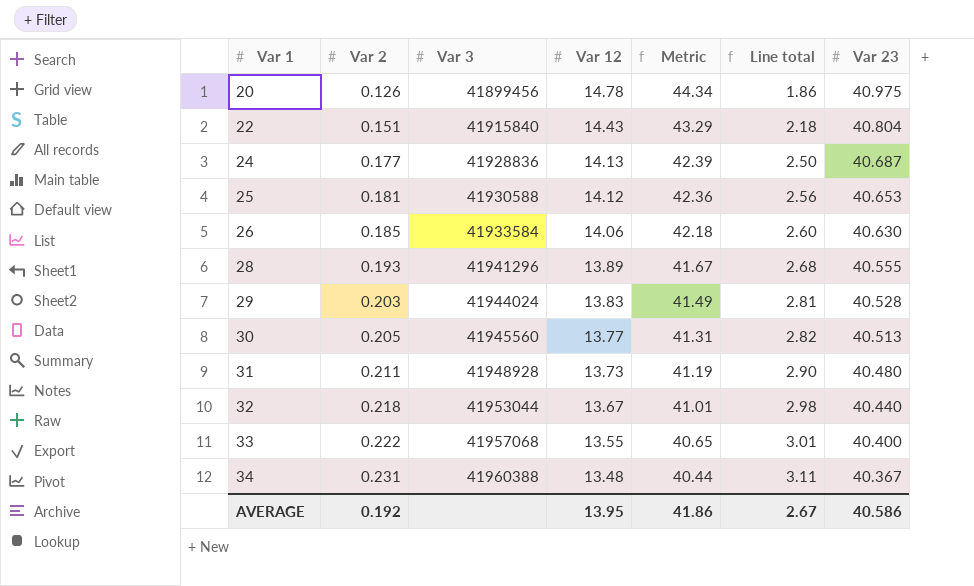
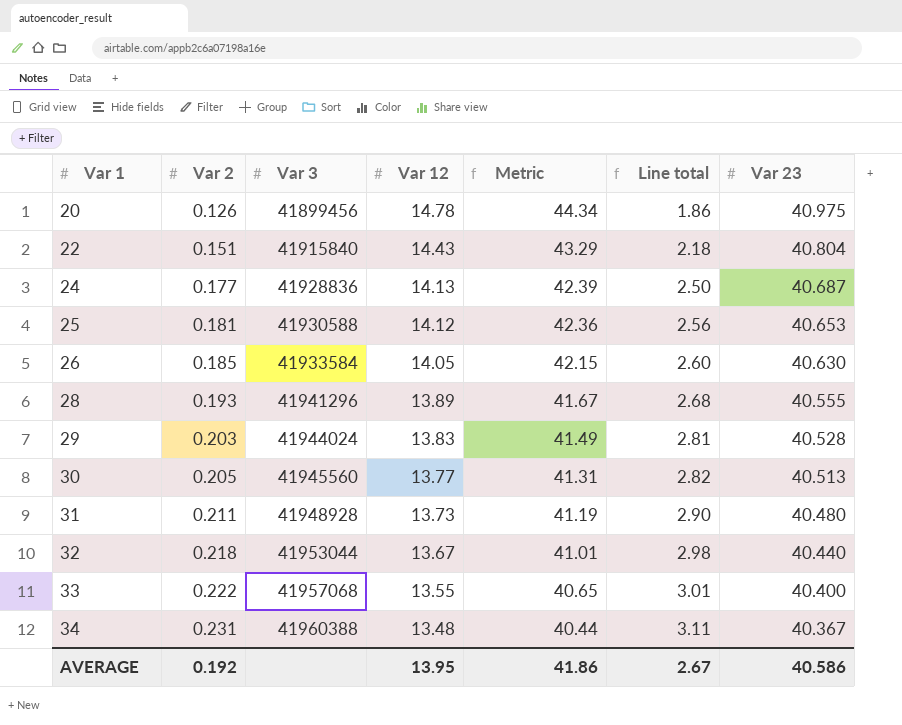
26 | Var 12: 14.06 -> 14.05
26 | Metric: 42.18 -> 42.15

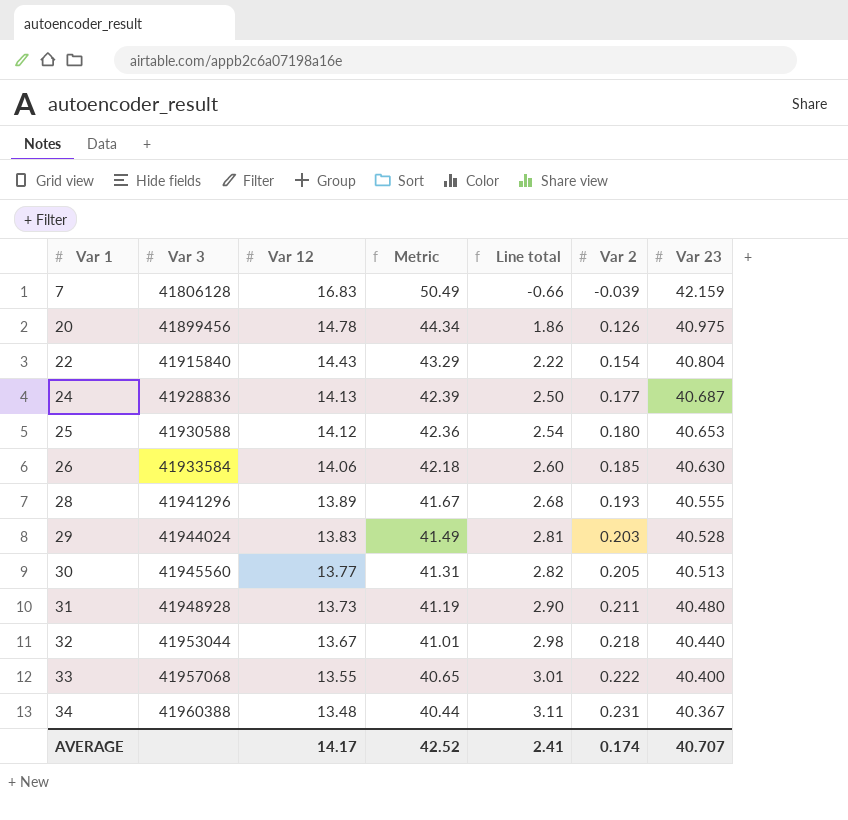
column Var 2 | position: 2 -> 6
row 7: none -> 41806128 | 16.83 | 50.49 | -0.66 | -0.039 | 42.159
22 | Line total: 2.18 -> 2.22
22 | Var 2: 0.151 -> 0.154
25 | Line total: 2.56 -> 2.54
25 | Var 2: 0.181 -> 0.180
26 | Var 12: 14.05 -> 14.06
26 | Metric: 42.15 -> 42.18
AVERAGE | Var 12: 13.95 -> 14.17
AVERAGE | Metric: 41.86 -> 42.52
AVERAGE | Line total: 2.67 -> 2.41
AVERAGE | Var 2: 0.192 -> 0.174
AVERAGE | Var 23: 40.586 -> 40.707

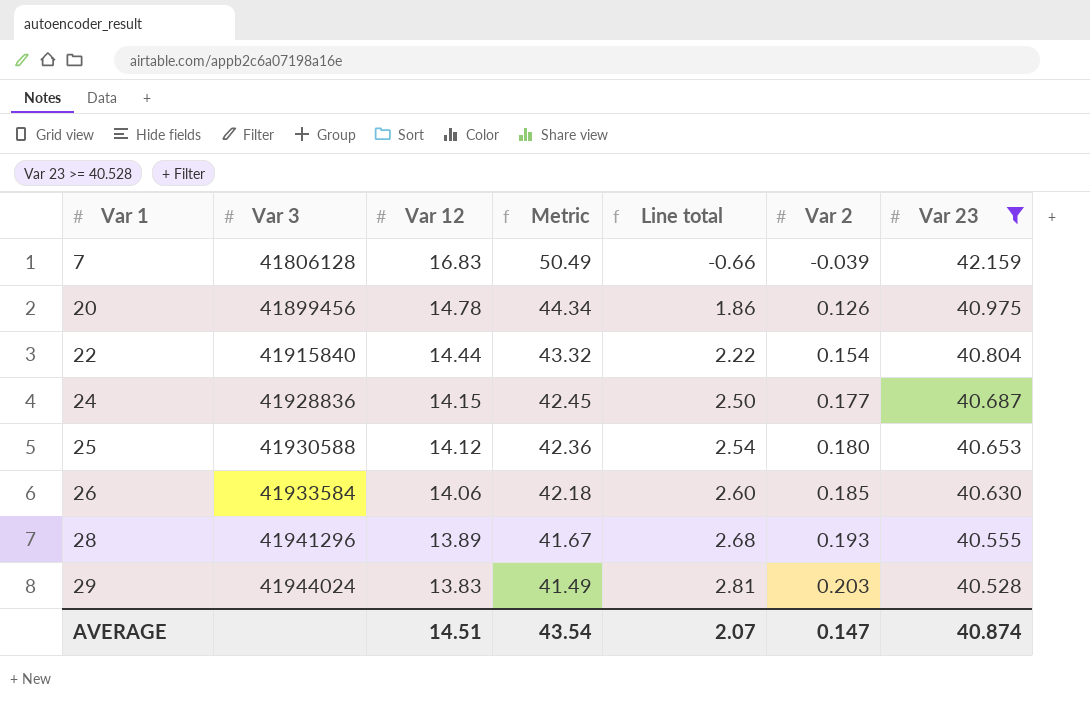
filter: none -> Var 23 >= 40.528
22 | Var 12: 14.43 -> 14.44
22 | Metric: 43.29 -> 43.32
24 | Var 12: 14.13 -> 14.15
24 | Metric: 42.39 -> 42.45
AVERAGE | Var 12: 14.17 -> 14.51
AVERAGE | Metric: 42.52 -> 43.54
AVERAGE | Line total: 2.41 -> 2.07
AVERAGE | Var 2: 0.174 -> 0.147
AVERAGE | Var 23: 40.707 -> 40.874

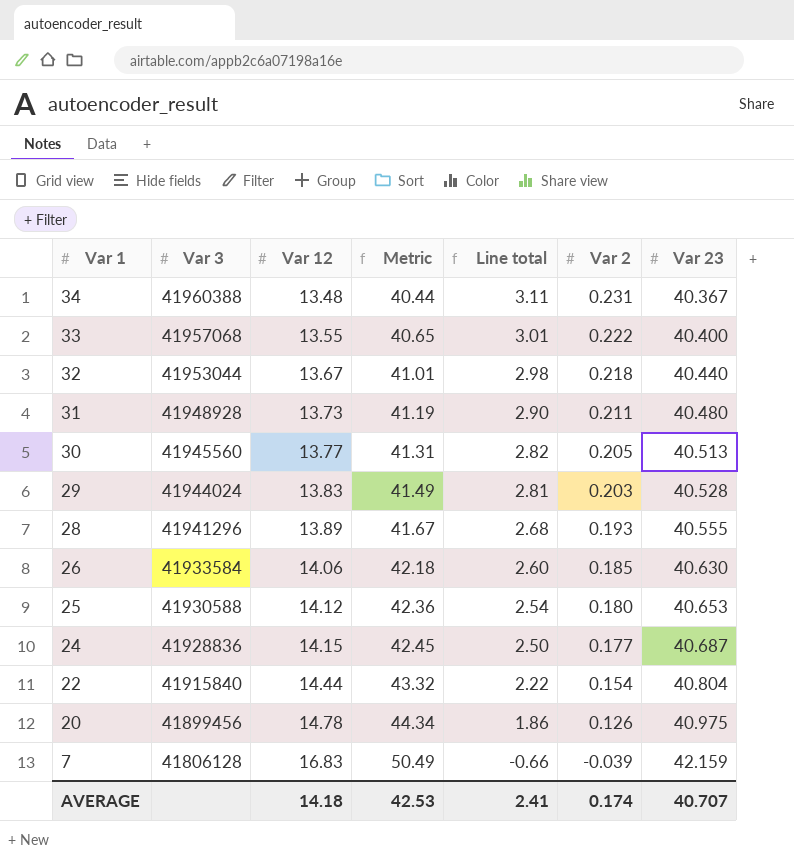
filter: Var 23 >= 40.528 -> none
row order: Var 1 ascending -> Var 1 descending
AVERAGE | Var 12: 14.51 -> 14.18
AVERAGE | Metric: 43.54 -> 42.53
AVERAGE | Line total: 2.07 -> 2.41
AVERAGE | Var 2: 0.147 -> 0.174
AVERAGE | Var 23: 40.874 -> 40.707

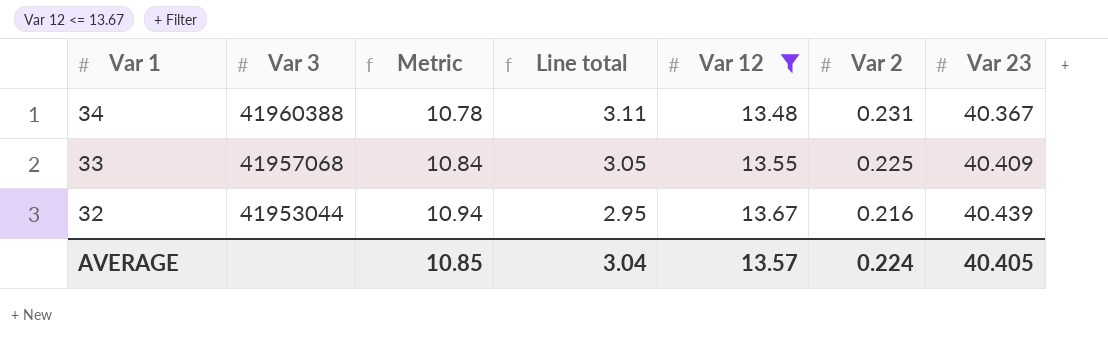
filter: none -> Var 12 <= 13.67
column Metric | formula: [Var 12] * 3 -> [Var 12] * 0.8
column Var 12 | position: 3 -> 5
33 | Line total: 3.01 -> 3.05
33 | Var 2: 0.222 -> 0.225
33 | Var 23: 40.400 -> 40.409
32 | Line total: 2.98 -> 2.95
32 | Var 2: 0.218 -> 0.216
32 | Var 23: 40.440 -> 40.439
AVERAGE | Metric: 42.53 -> 10.85
AVERAGE | Line total: 2.41 -> 3.04
AVERAGE | Var 12: 14.18 -> 13.57
AVERAGE | Var 2: 0.174 -> 0.224
AVERAGE | Var 23: 40.707 -> 40.405

